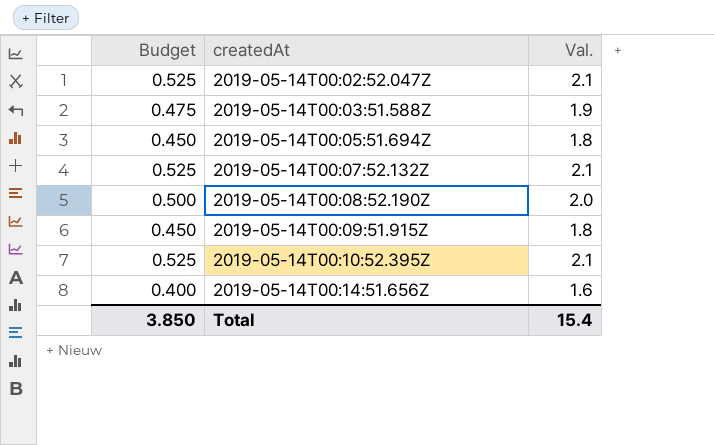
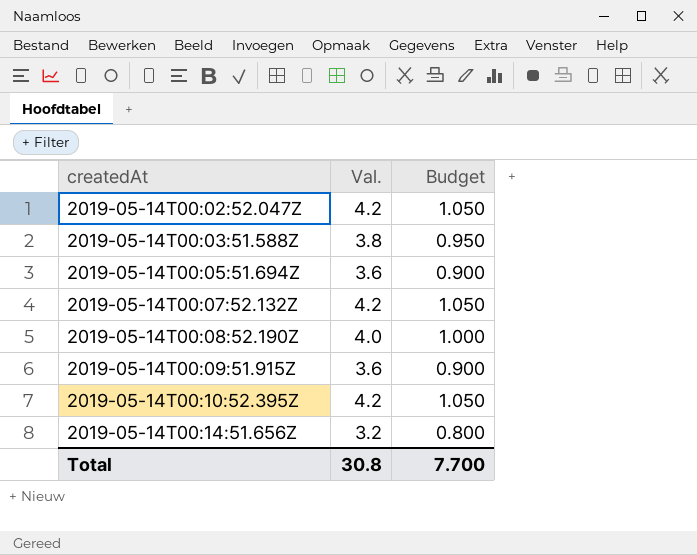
column Budget | position: 1 -> 3
2019-05-14T00:02:52.047Z | Val.: 2.1 -> 4.2
2019-05-14T00:02:52.047Z | Budget: 0.525 -> 1.050
2019-05-14T00:03:51.588Z | Val.: 1.9 -> 3.8
2019-05-14T00:03:51.588Z | Budget: 0.475 -> 0.950
2019-05-14T00:05:51.694Z | Val.: 1.8 -> 3.6
2019-05-14T00:05:51.694Z | Budget: 0.450 -> 0.900
2019-05-14T00:07:52.132Z | Val.: 2.1 -> 4.2
2019-05-14T00:07:52.132Z | Budget: 0.525 -> 1.050
2019-05-14T00:08:52.190Z | Val.: 2.0 -> 4.0
2019-05-14T00:08:52.190Z | Budget: 0.500 -> 1.000
2019-05-14T00:09:51.915Z | Val.: 1.8 -> 3.6
2019-05-14T00:09:51.915Z | Budget: 0.450 -> 0.900
2019-05-14T00:10:52.395Z | Val.: 2.1 -> 4.2
2019-05-14T00:10:52.395Z | Budget: 0.525 -> 1.050
2019-05-14T00:14:51.656Z | Val.: 1.6 -> 3.2
2019-05-14T00:14:51.656Z | Budget: 0.400 -> 0.800
Total | Val.: 15.4 -> 30.8
Total | Budget: 3.850 -> 7.700

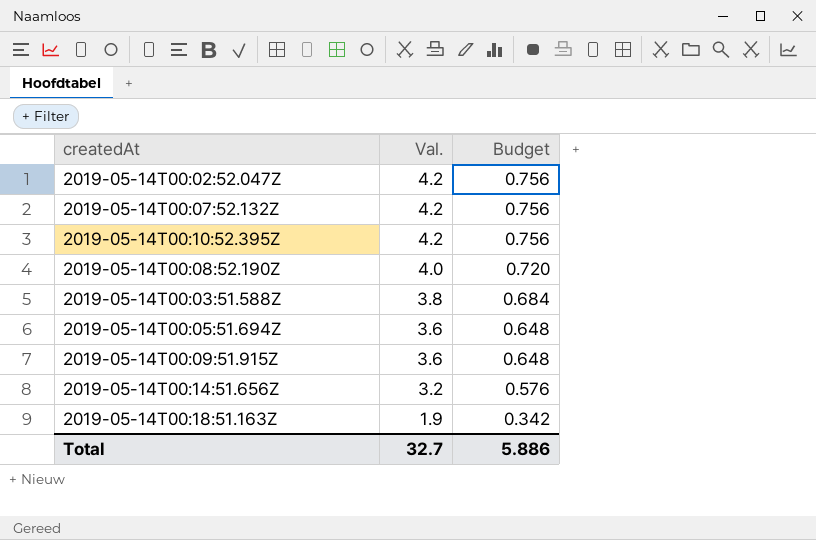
row order: createdAt ascending -> Val. descending
column Budget | formula: [Val.] * 0.25 -> [Val.] * 0.18
row 2019-05-14T00:18:51.163Z: none -> 1.9 | 0.342
Total | Val.: 30.8 -> 32.7
Total | Budget: 7.700 -> 5.886

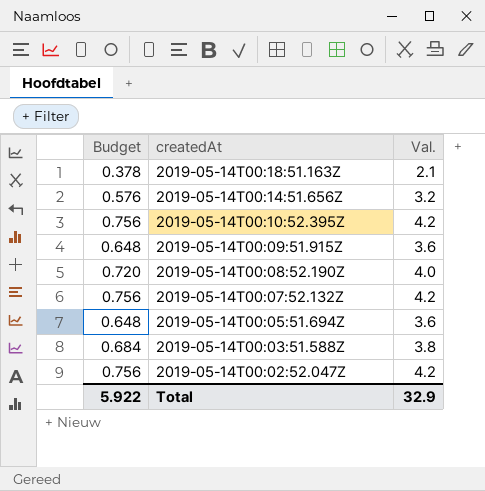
row order: Val. descending -> createdAt descending
column Budget | position: 3 -> 1
2019-05-14T00:18:51.163Z | Budget: 0.342 -> 0.378
2019-05-14T00:18:51.163Z | Val.: 1.9 -> 2.1
Total | Budget: 5.886 -> 5.922
Total | Val.: 32.7 -> 32.9

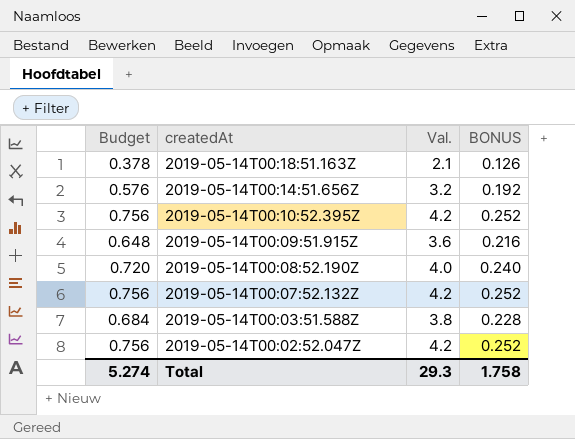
column BONUS | formula: none -> [Val.] * 0.06
row 2019-05-14T00:05:51.694Z: 0.648 | 3.6 -> none
Total | Budget: 5.922 -> 5.274
Total | Val.: 32.9 -> 29.3

